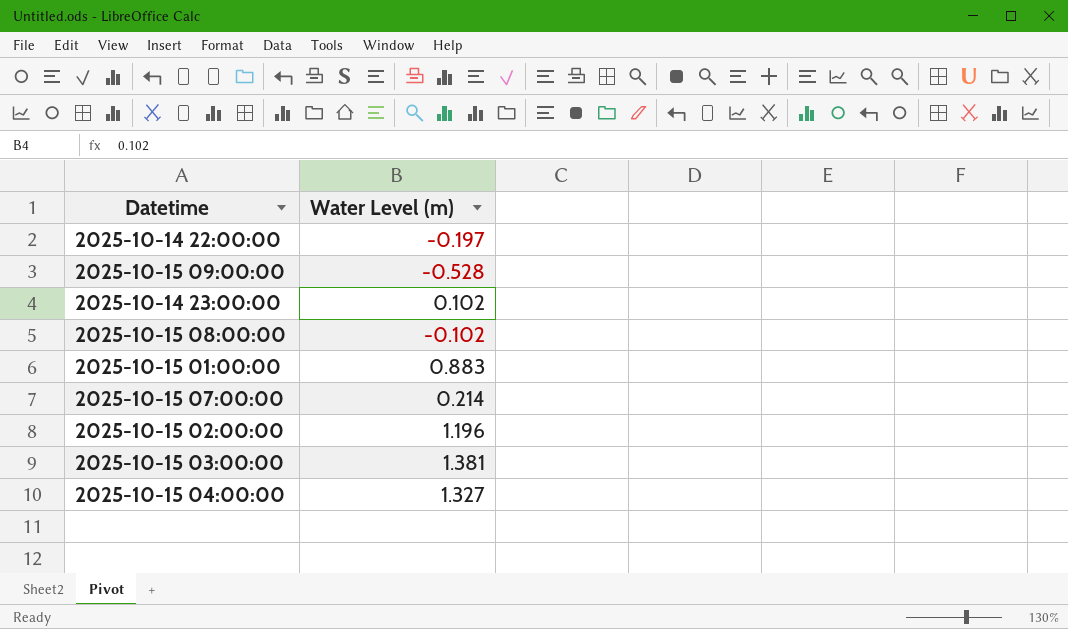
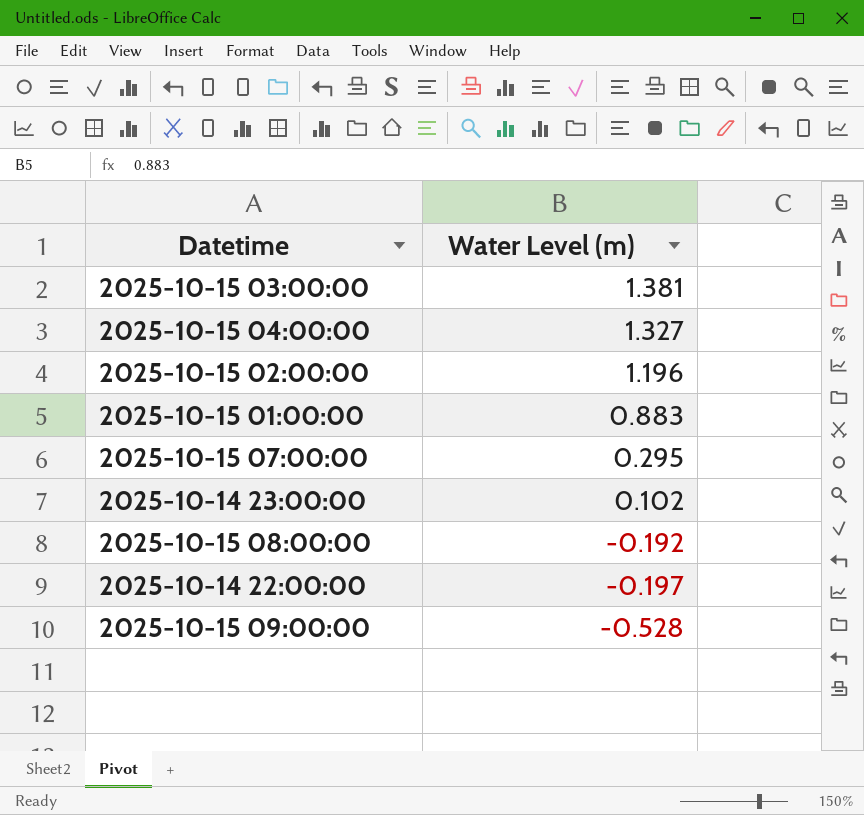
row order: none -> Water Level (m) descending
2025-10-15 07:00:00 | Water Level (m): 0.214 -> 0.295
2025-10-15 08:00:00 | Water Level (m): -0.102 -> -0.192

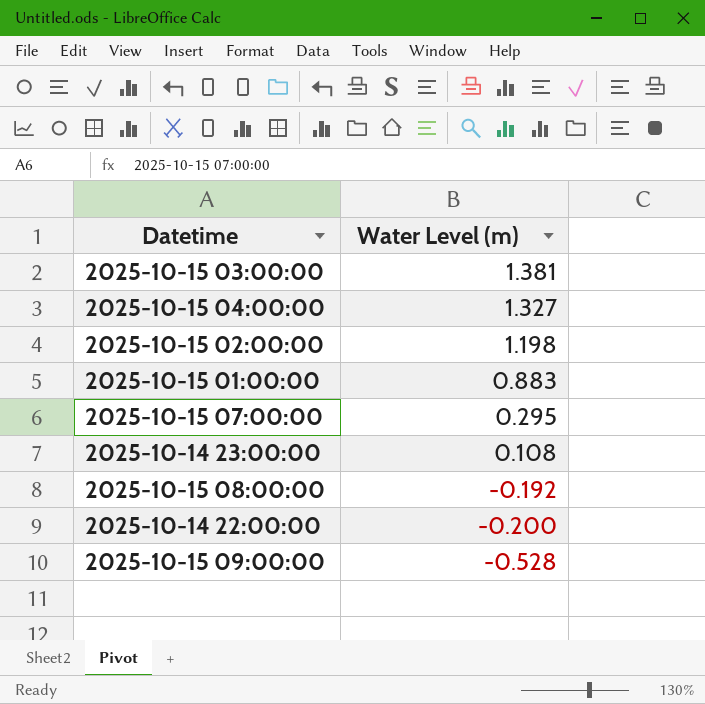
2025-10-15 02:00:00 | Water Level (m): 1.196 -> 1.198
2025-10-14 23:00:00 | Water Level (m): 0.102 -> 0.108
2025-10-14 22:00:00 | Water Level (m): -0.197 -> -0.200

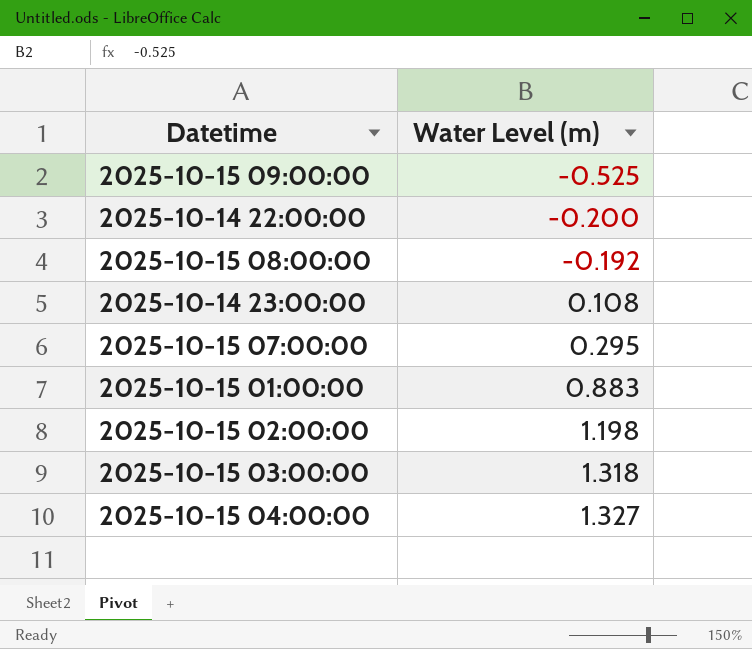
row order: Water Level (m) descending -> Water Level (m) ascending
2025-10-15 09:00:00 | Water Level (m): -0.528 -> -0.525
2025-10-15 03:00:00 | Water Level (m): 1.381 -> 1.318

